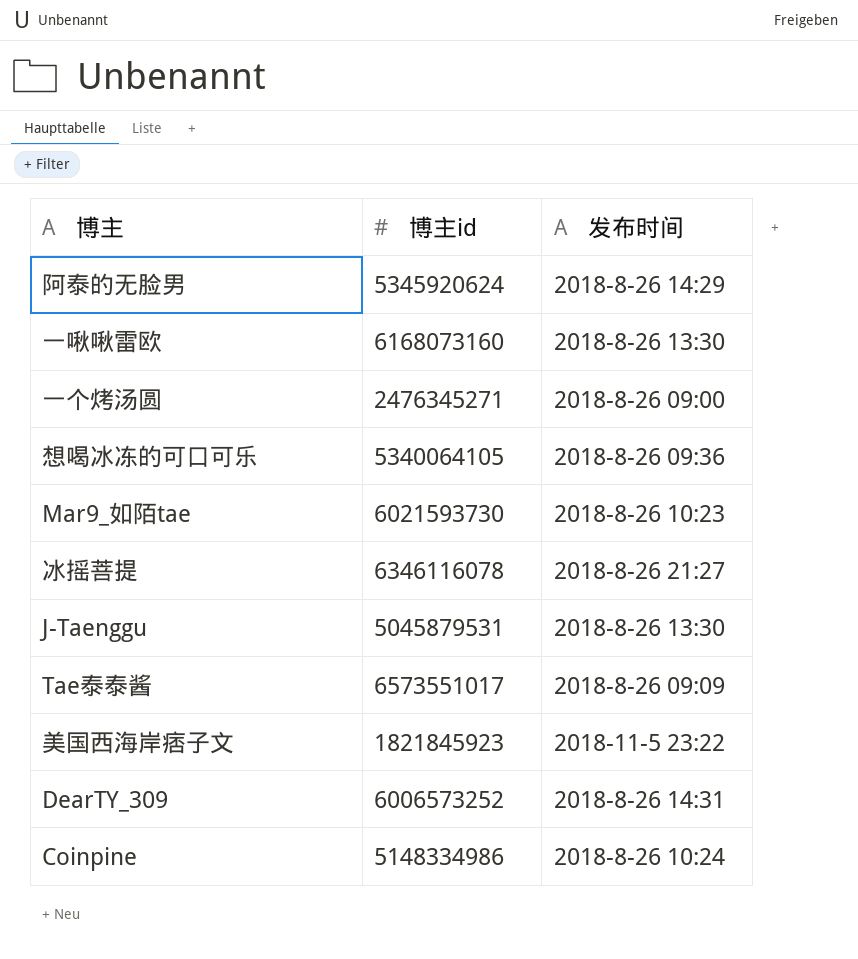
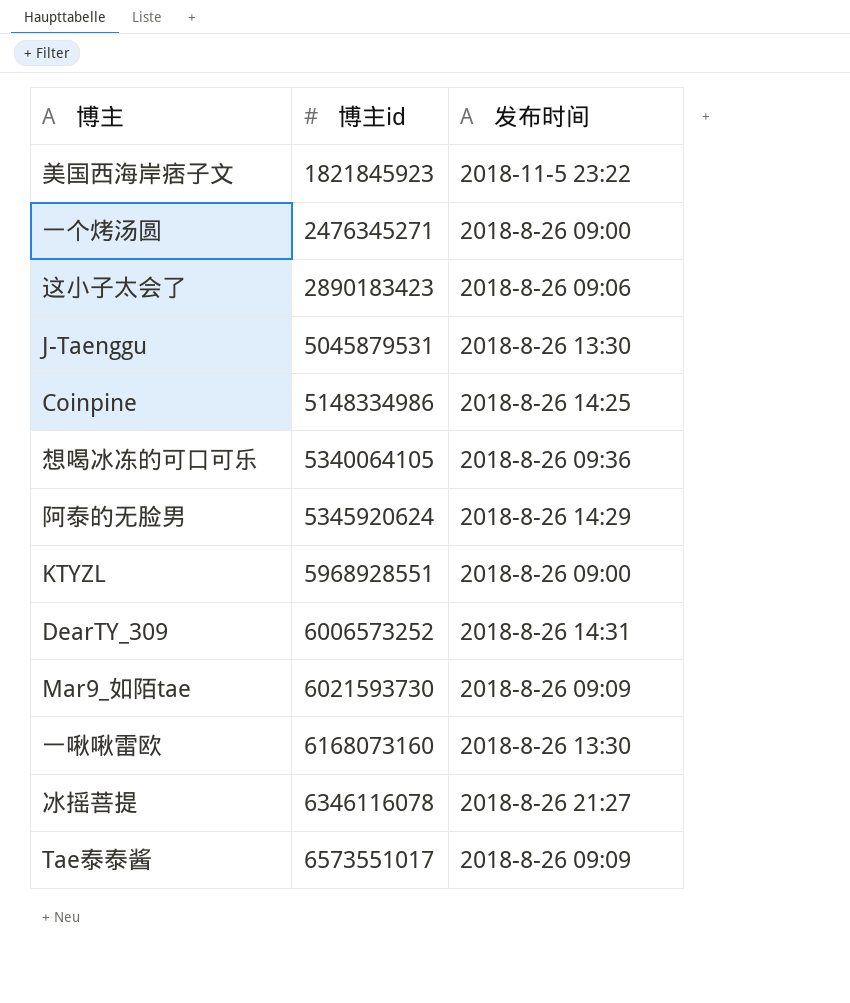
row order: none -> 博主id ascending
row 这小子太会了: none -> 2890183423 | 2018-8-26 09:06
Coinpine | 发布时间: 2018-8-26 10:24 -> 2018-8-26 14:25
row KTYZL: none -> 5968928551 | 2018-8-26 09:00
Mar9_如陌tae | 发布时间: 2018-8-26 10:23 -> 2018-8-26 09:09

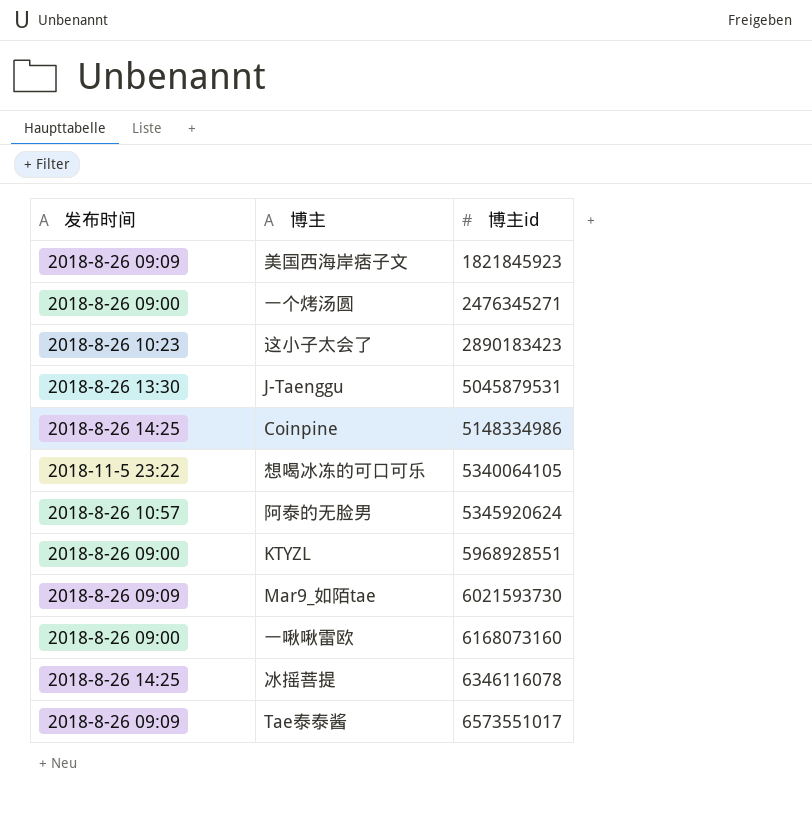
column 发布时间 | position: 3 -> 1
row DearTY_309: 6006573252 | 2018-8-26 14:31 -> none
美国西海岸痞子文 | 发布时间: 2018-11-5 23:22 -> 2018-8-26 09:09
这小子太会了 | 发布时间: 2018-8-26 09:06 -> 2018-8-26 10:23
想喝冰冻的可口可乐 | 发布时间: 2018-8-26 09:36 -> 2018-11-5 23:22
阿泰的无脸男 | 发布时间: 2018-8-26 14:29 -> 2018-8-26 10:57
一啾啾雷欧 | 发布时间: 2018-8-26 13:30 -> 2018-8-26 09:00
冰摇菩提 | 发布时间: 2018-8-26 21:27 -> 2018-8-26 14:25

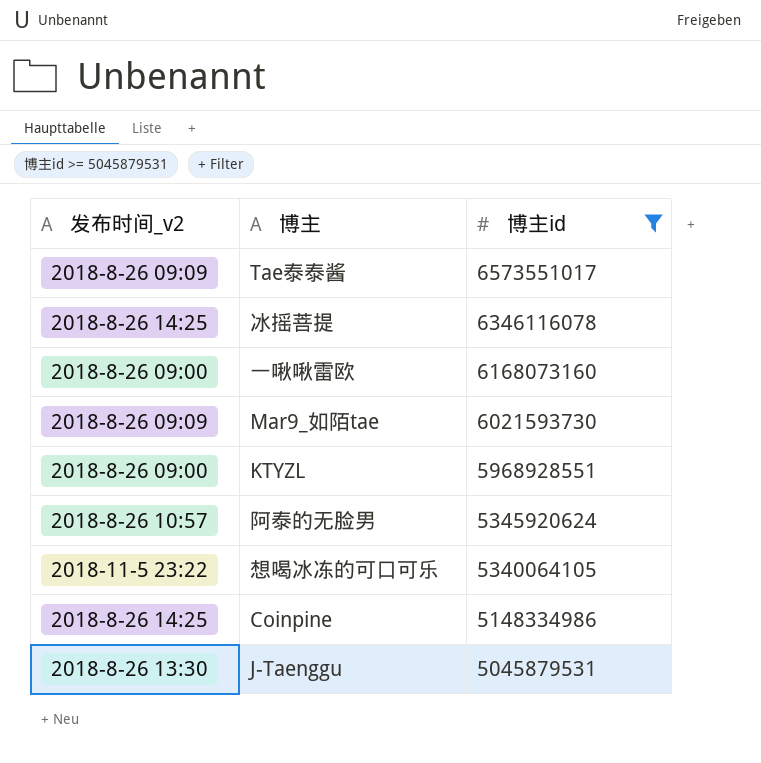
filter: none -> 博主id >= 5045879531
row order: 博主id ascending -> 博主id descending
column name: 发布时间 -> 发布时间_v2

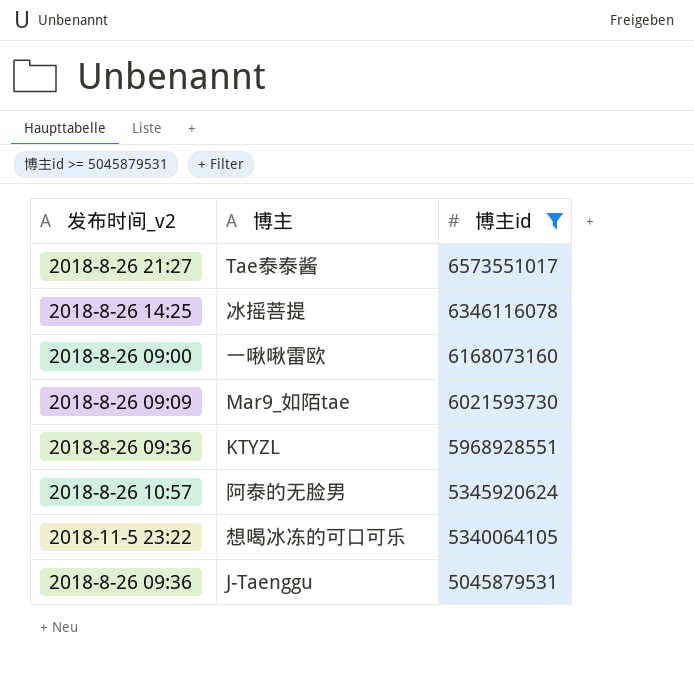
row Coinpine: 2018-8-26 14:25 | 5148334986 -> none
Tae泰泰酱 | 发布时间_v2: 2018-8-26 09:09 -> 2018-8-26 21:27
KTYZL | 发布时间_v2: 2018-8-26 09:00 -> 2018-8-26 09:36
J-Taenggu | 发布时间_v2: 2018-8-26 13:30 -> 2018-8-26 09:36

